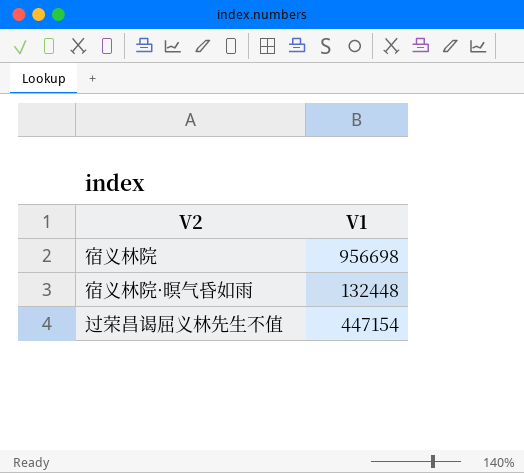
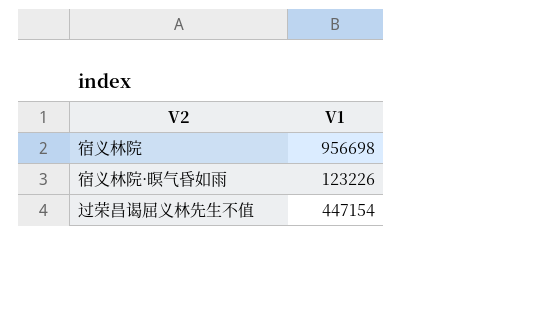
宿义林院·暝气昏如雨 | V1: 132448 -> 123226

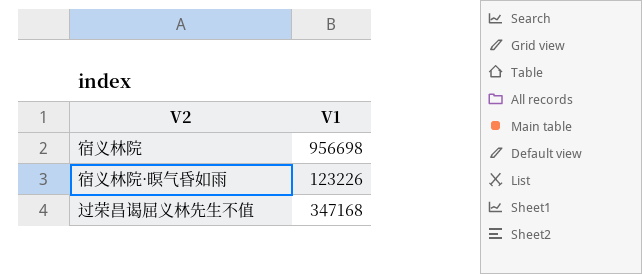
过荣昌谒屈义林先生不值 | V1: 447154 -> 347168

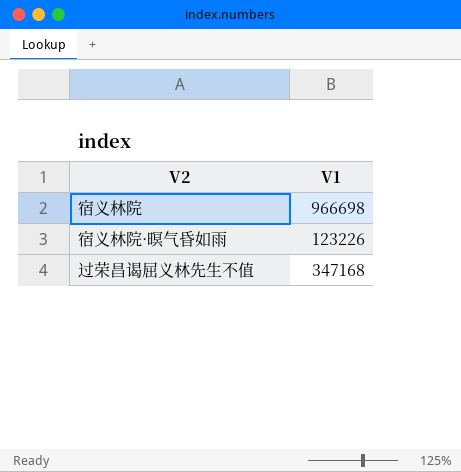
宿义林院 | V1: 956698 -> 966698

